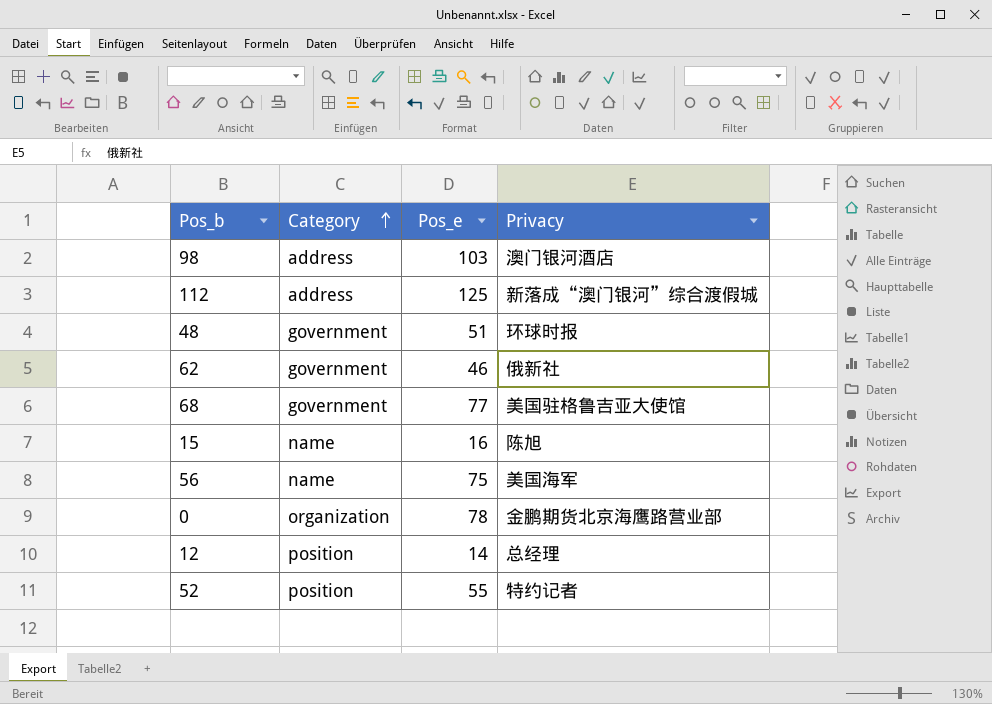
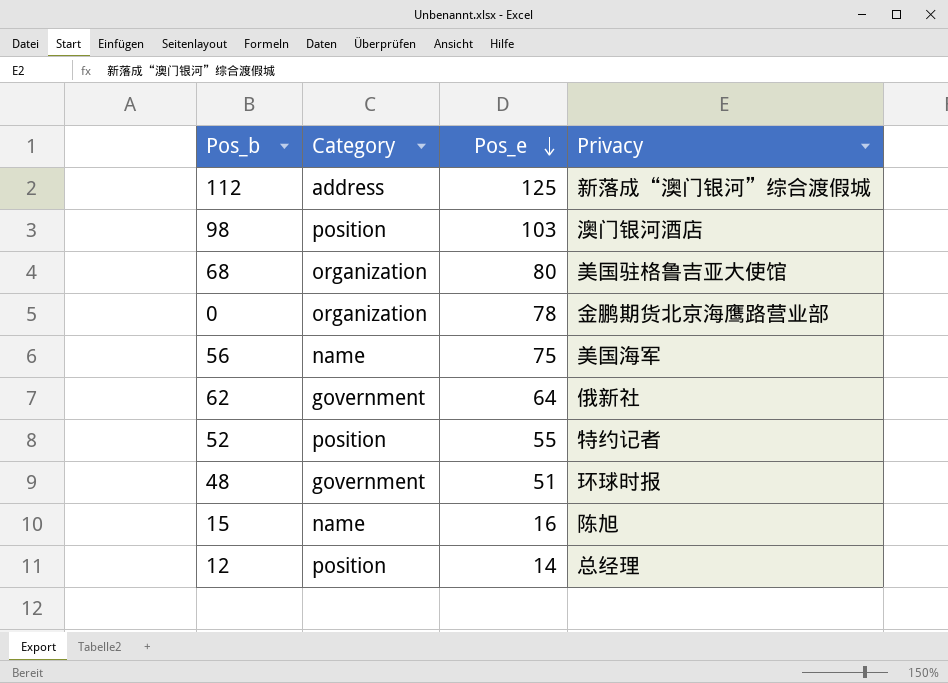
row order: Category ascending -> Pos_e descending
98 | Category: address -> position
68 | Category: government -> organization
68 | Pos_e: 77 -> 80
62 | Pos_e: 46 -> 64

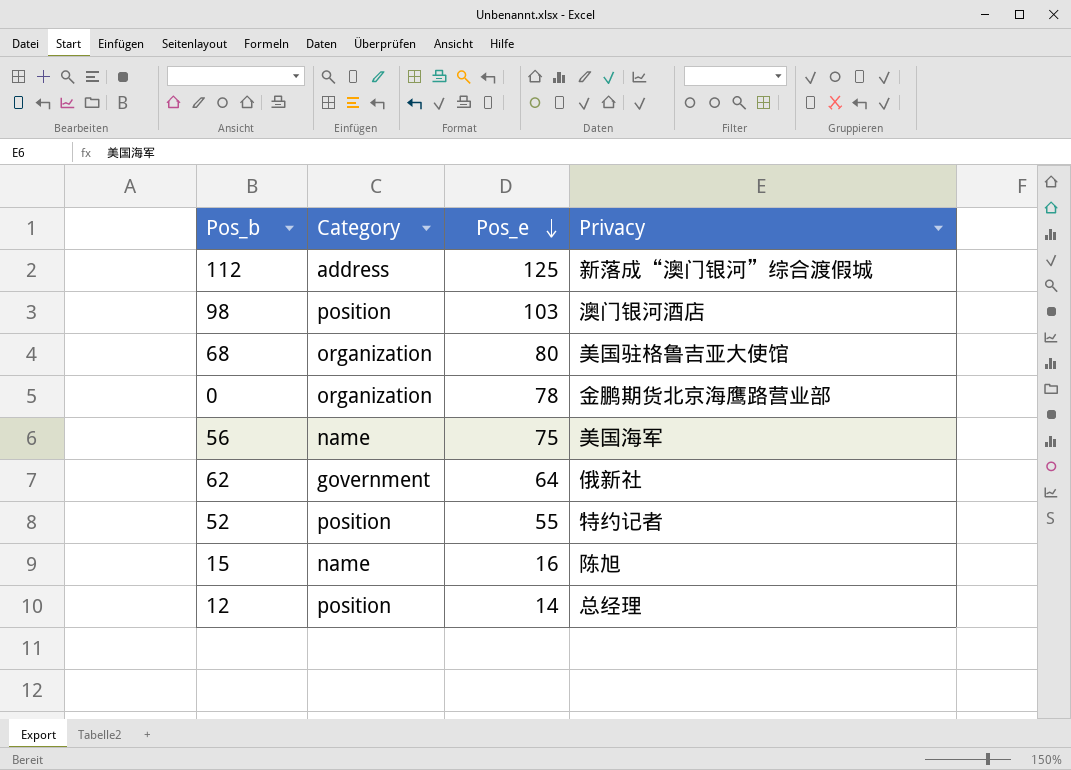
row 48: government | 51 | 环球时报 -> none

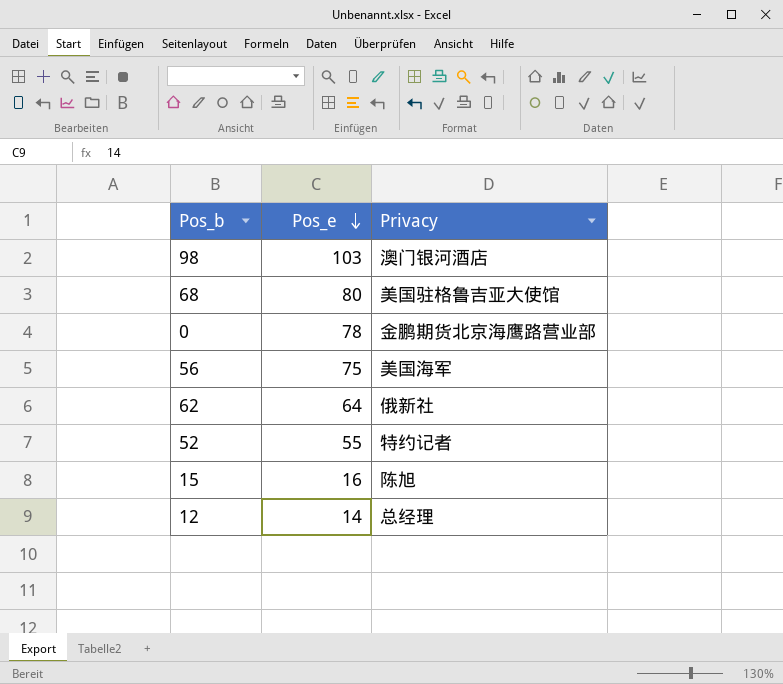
column Category | position: 2 -> none
row 112: address | 125 | 新落成“澳门银河”综合渡假城 -> none

